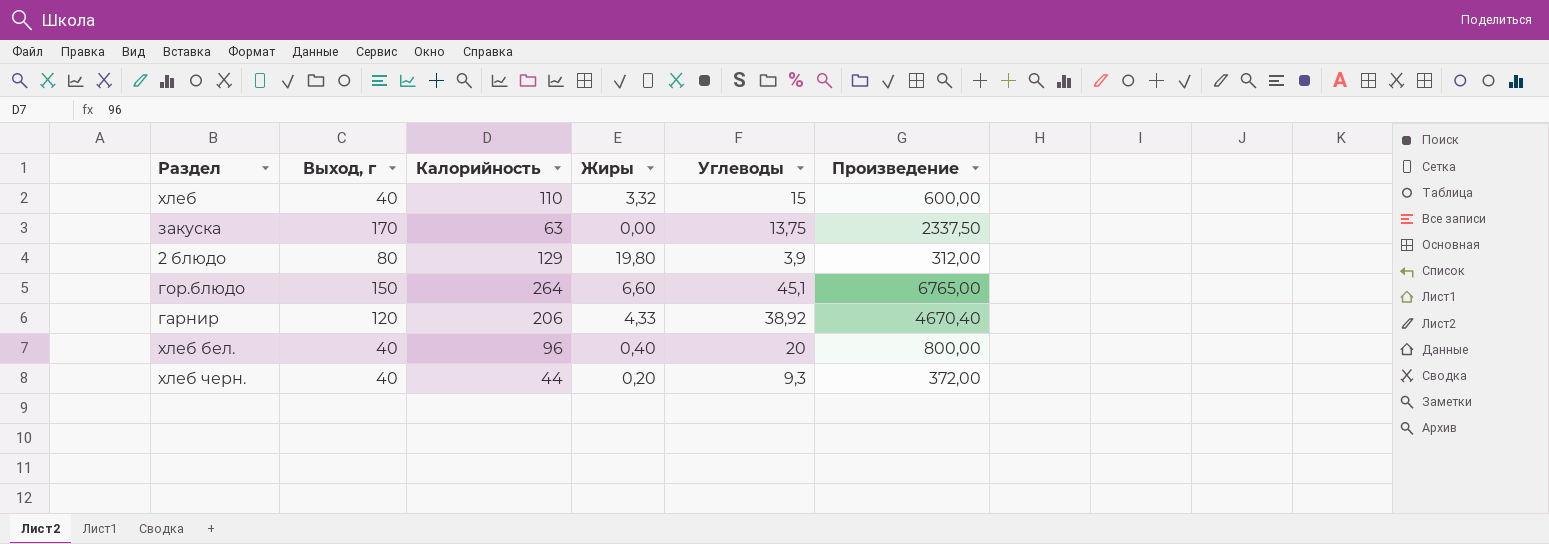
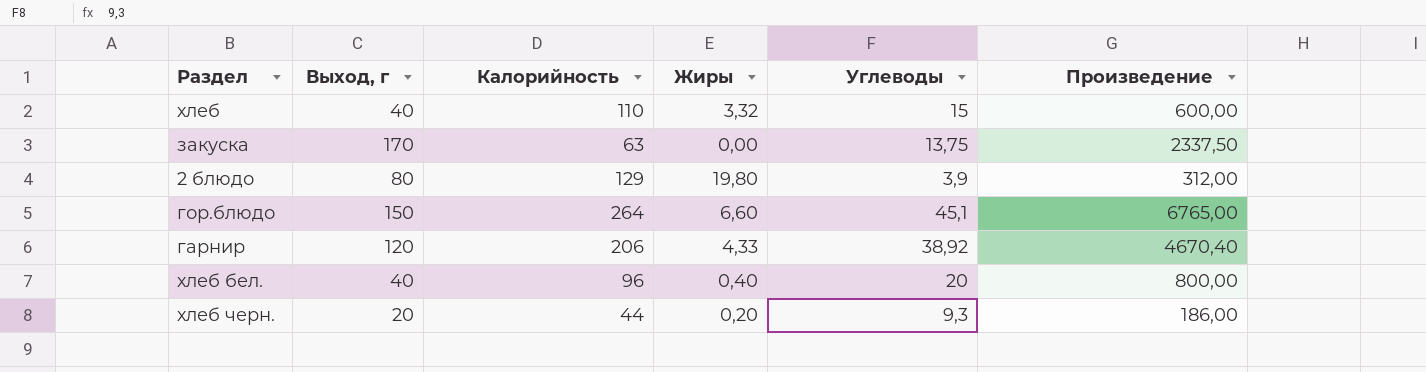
хлеб черн. | Выход, г: 40 -> 20
хлеб черн. | Произведение: 372,00 -> 186,00

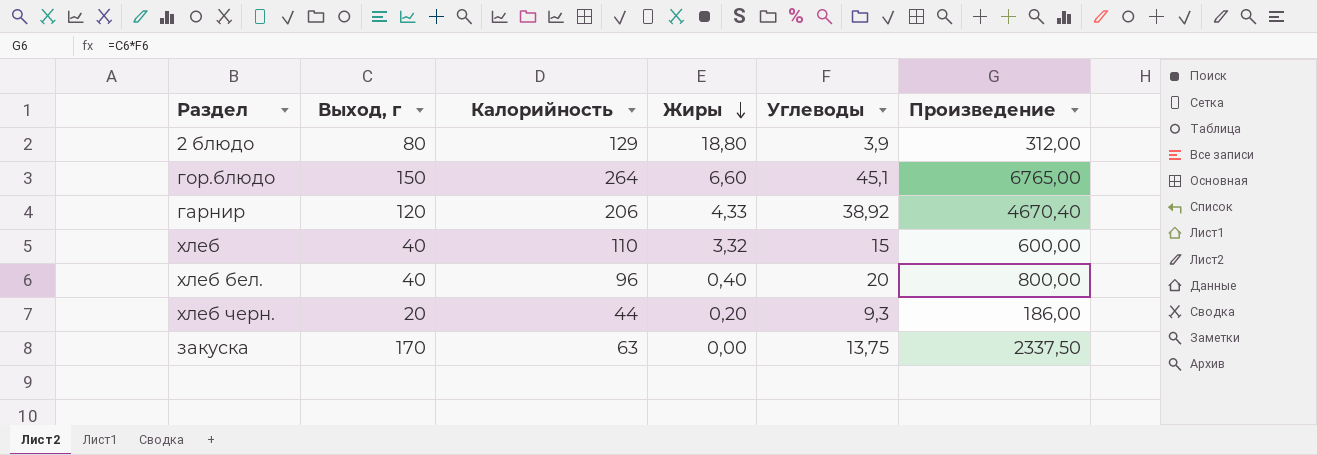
row order: none -> Жиры descending
2 блюдо | Жиры: 19,80 -> 18,80

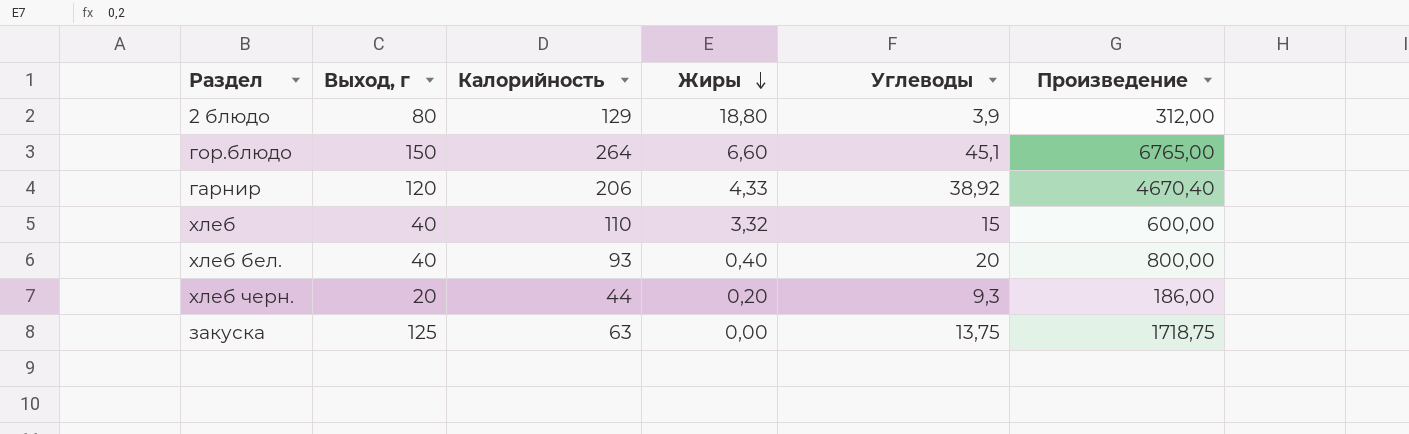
хлеб бел. | Калорийность: 96 -> 93
закуска | Выход, г: 170 -> 125
закуска | Произведение: 2337,50 -> 1718,75

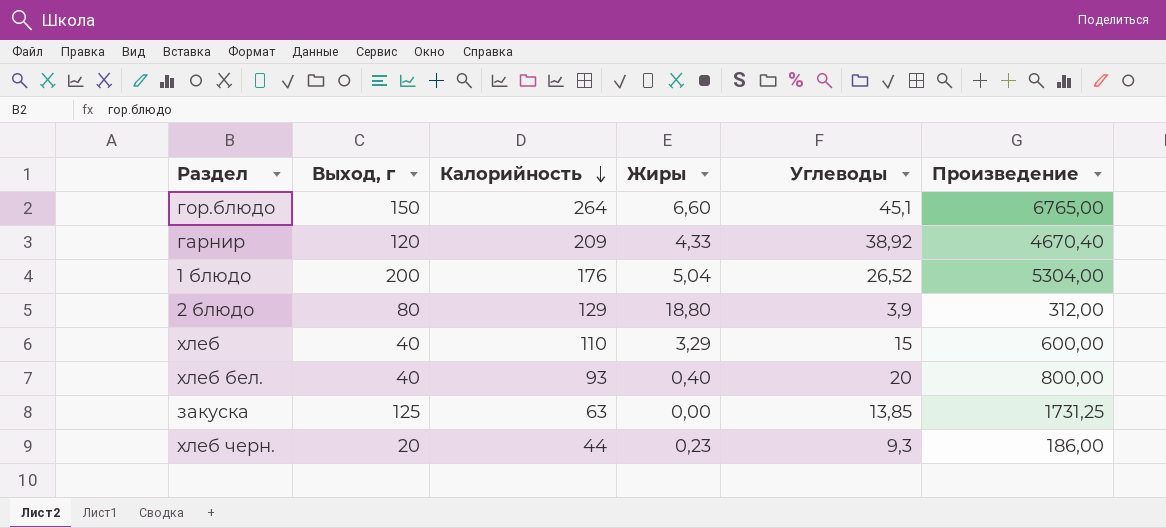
row order: Жиры descending -> Калорийность descending
гарнир | Калорийность: 206 -> 209
row 1 блюдо: none -> 200 | 176 | 5,04 | 26,52 | 5304,00
хлеб | Жиры: 3,32 -> 3,29
закуска | Углеводы: 13,75 -> 13,85
закуска | Произведение: 1718,75 -> 1731,25
хлеб черн. | Жиры: 0,20 -> 0,23

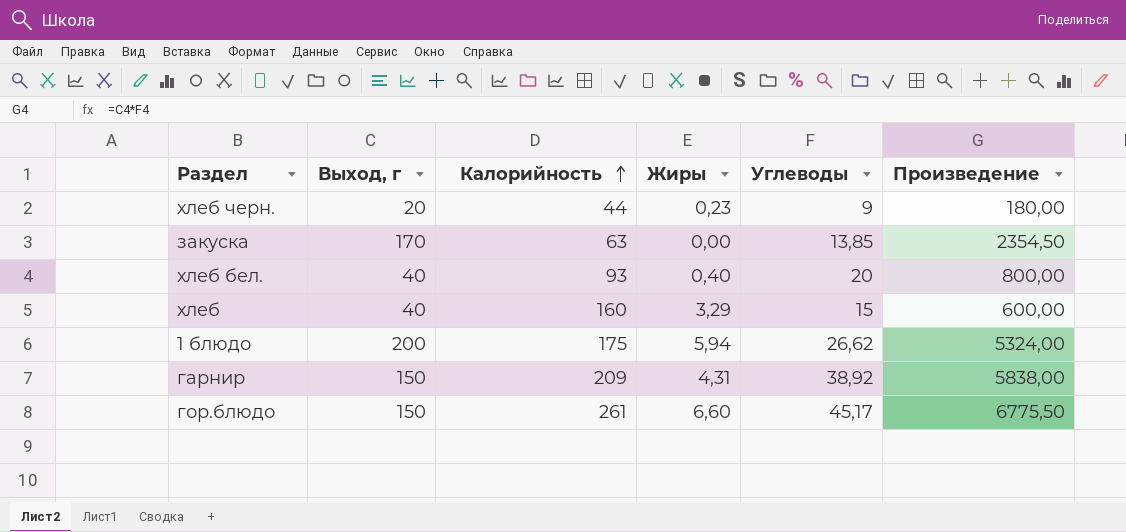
row order: Калорийность descending -> Калорийность ascending
row 2 блюдо: 80 | 129 | 18,80 | 3,9 | 312,00 -> none
хлеб черн. | Углеводы: 9,3 -> 9
хлеб черн. | Произведение: 186,00 -> 180,00
закуска | Выход, г: 125 -> 170
закуска | Произведение: 1731,25 -> 2354,50
хлеб | Калорийность: 110 -> 160
1 блюдо | Калорийность: 176 -> 175
1 блюдо | Жиры: 5,04 -> 5,94
1 блюдо | Углеводы: 26,52 -> 26,62
1 блюдо | Произведение: 5304,00 -> 5324,00
гарнир | Выход, г: 120 -> 150
гарнир | Жиры: 4,33 -> 4,31
гарнир | Произведение: 4670,40 -> 5838,00
гор.блюдо | Калорийность: 264 -> 261
гор.блюдо | Углеводы: 45,1 -> 45,17
гор.блюдо | Произведение: 6765,00 -> 6775,50

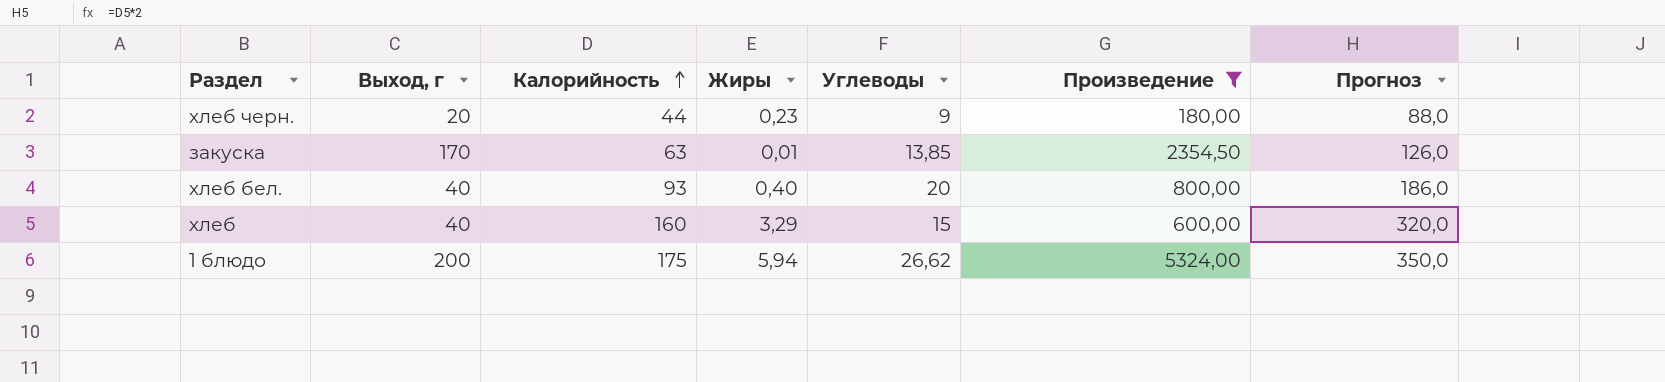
filter: none -> Произведение <= 5324,00
column Прогноз | formula: none -> [Калорийность] * 2
закуска | Жиры: 0,00 -> 0,01

